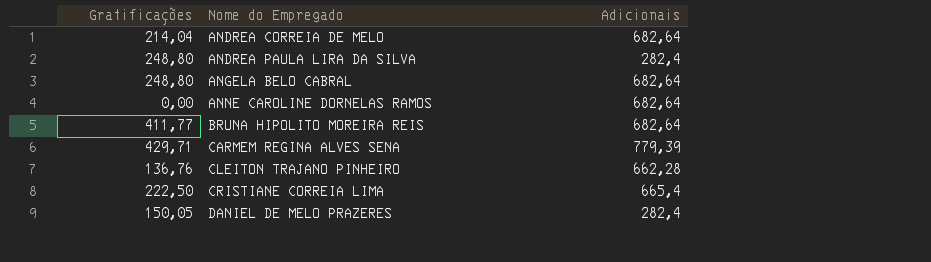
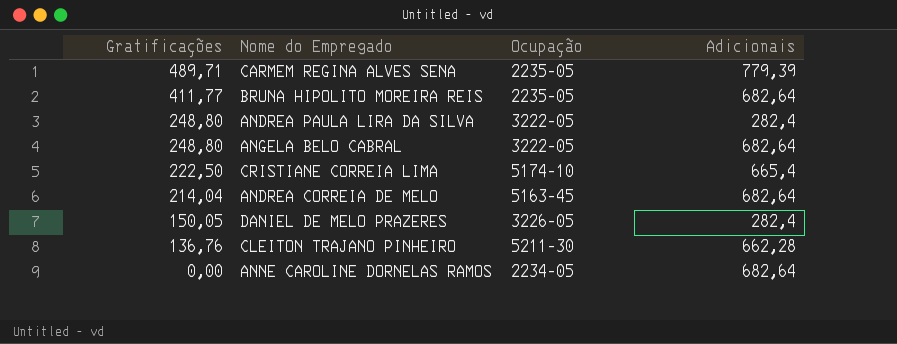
row order: Nome do Empregado ascending -> Gratificações descending
column Ocupação | position: none -> 3
CARMEM REGINA ALVES SENA | Gratificações: 429,71 -> 489,71

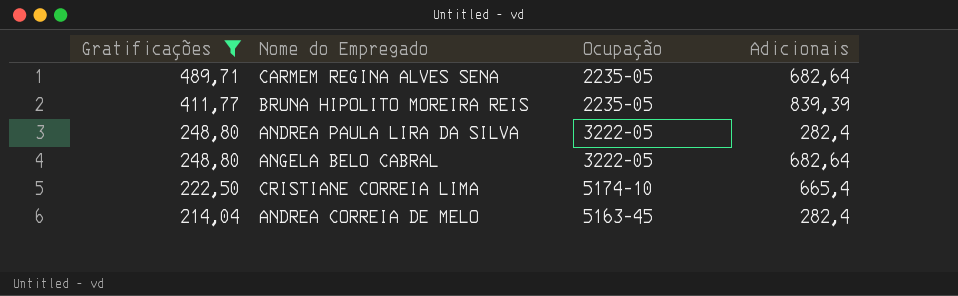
filter: none -> Gratificações >= 214,04
CARMEM REGINA ALVES SENA | Adicionais: 779,39 -> 682,64
BRUNA HIPOLITO MOREIRA REIS | Adicionais: 682,64 -> 839,39
ANDREA CORREIA DE MELO | Adicionais: 682,64 -> 282,4

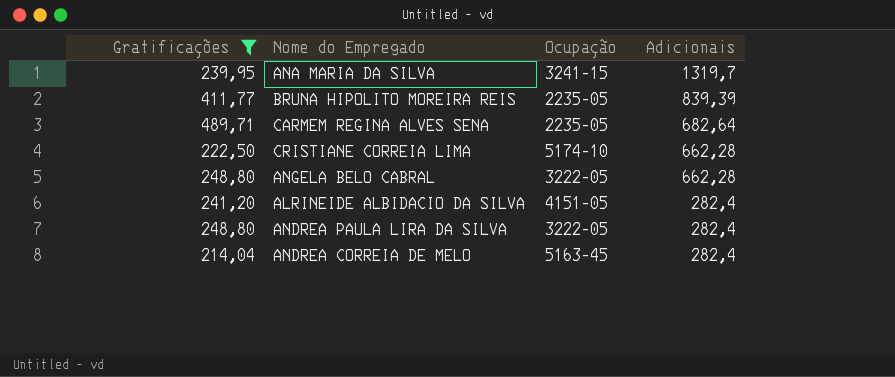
row order: Gratificações descending -> Adicionais descending
row ANA MARIA DA SILVA: none -> 239,95 | 3241-15 | 1319,7
CRISTIANE CORREIA LIMA | Adicionais: 665,4 -> 662,28
ANGELA BELO CABRAL | Adicionais: 682,64 -> 662,28
row ALRINEIDE ALBIDACIO DA SILVA: none -> 241,20 | 4151-05 | 282,4

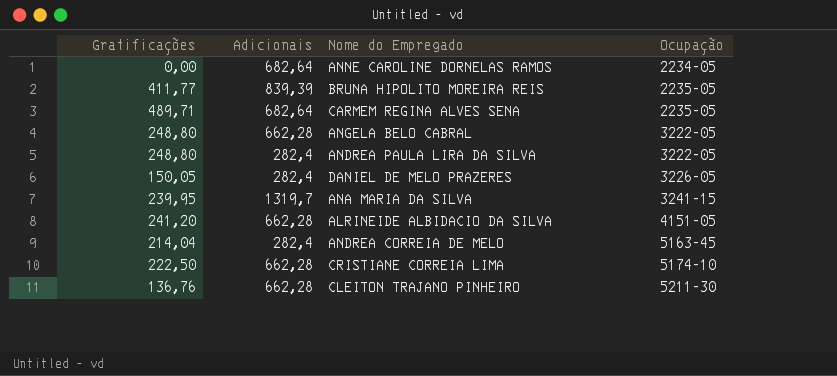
filter: Gratificações >= 214,04 -> none
row order: Adicionais descending -> Ocupação ascending
column Adicionais | position: 4 -> 2
ALRINEIDE ALBIDACIO DA SILVA | Adicionais: 282,4 -> 662,28

